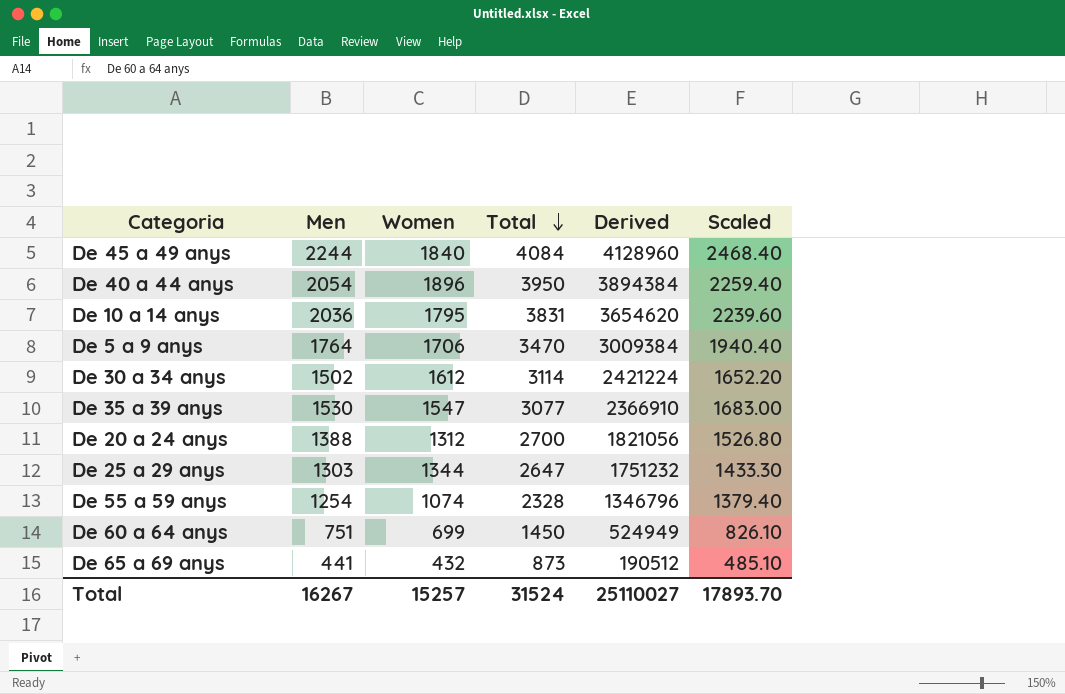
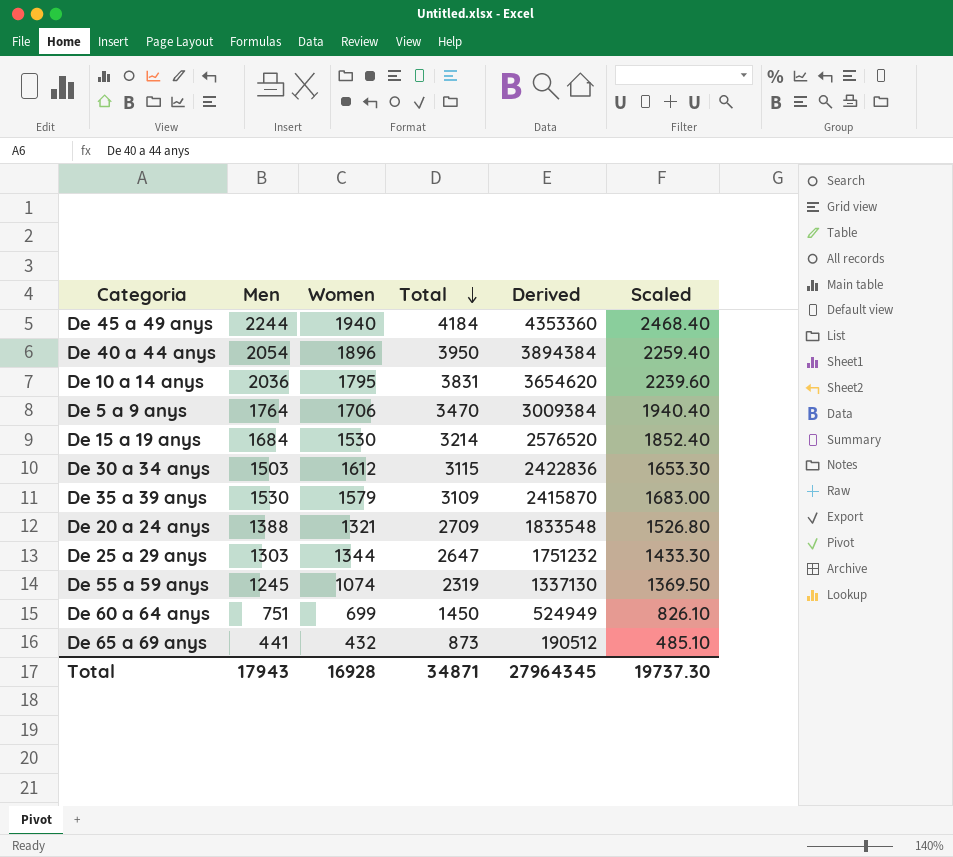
De 45 a 49 anys | Women: 1840 -> 1940
De 45 a 49 anys | Total: 4084 -> 4184
De 45 a 49 anys | Derived: 4128960 -> 4353360
row De 15 a 19 anys: none -> 1684 | 1530 | 3214 | 2576520 | 1852.40
De 30 a 34 anys | Men: 1502 -> 1503
De 30 a 34 anys | Total: 3114 -> 3115
De 30 a 34 anys | Derived: 2421224 -> 2422836
De 30 a 34 anys | Scaled: 1652.20 -> 1653.30
De 35 a 39 anys | Women: 1547 -> 1579
De 35 a 39 anys | Total: 3077 -> 3109
De 35 a 39 anys | Derived: 2366910 -> 2415870
De 20 a 24 anys | Women: 1312 -> 1321
De 20 a 24 anys | Total: 2700 -> 2709
De 20 a 24 anys | Derived: 1821056 -> 1833548
De 55 a 59 anys | Men: 1254 -> 1245
De 55 a 59 anys | Total: 2328 -> 2319
De 55 a 59 anys | Derived: 1346796 -> 1337130
De 55 a 59 anys | Scaled: 1379.40 -> 1369.50
Total | Men: 16267 -> 17943
Total | Women: 15257 -> 16928
Total | Total: 31524 -> 34871
Total | Derived: 25110027 -> 27964345
Total | Scaled: 17893.70 -> 19737.30

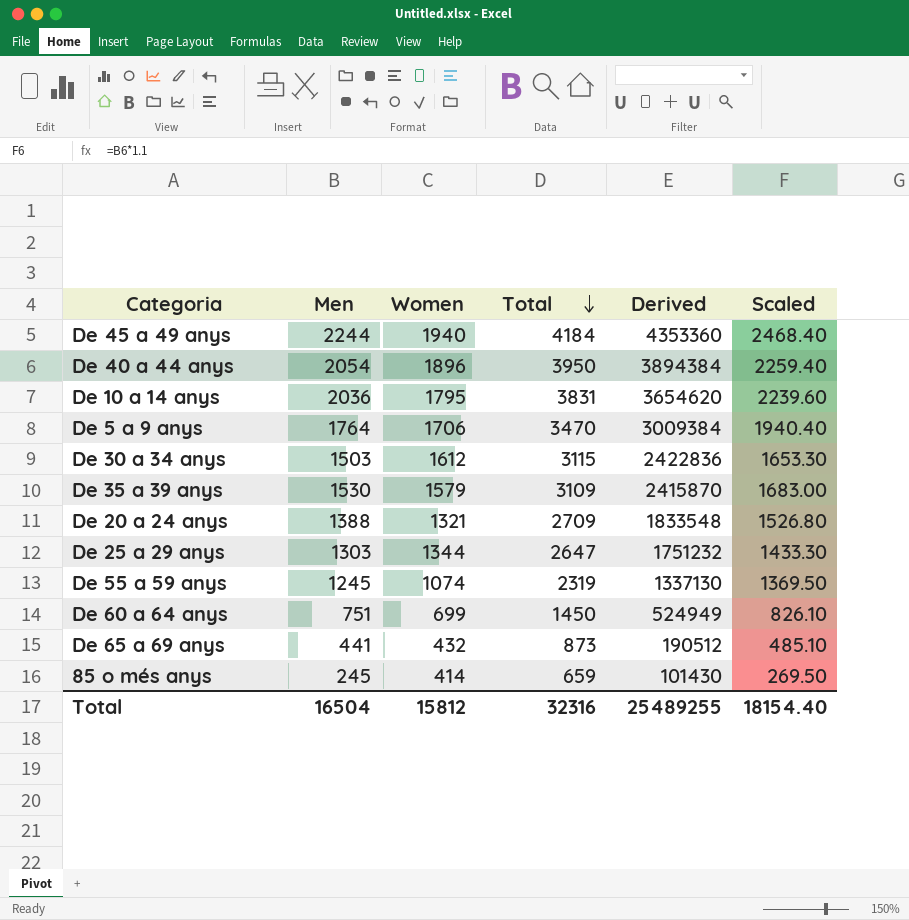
row De 15 a 19 anys: 1684 | 1530 | 3214 | 2576520 | 1852.40 -> none
row 85 o més anys: none -> 245 | 414 | 659 | 101430 | 269.50
Total | Men: 17943 -> 16504
Total | Women: 16928 -> 15812
Total | Total: 34871 -> 32316
Total | Derived: 27964345 -> 25489255
Total | Scaled: 19737.30 -> 18154.40

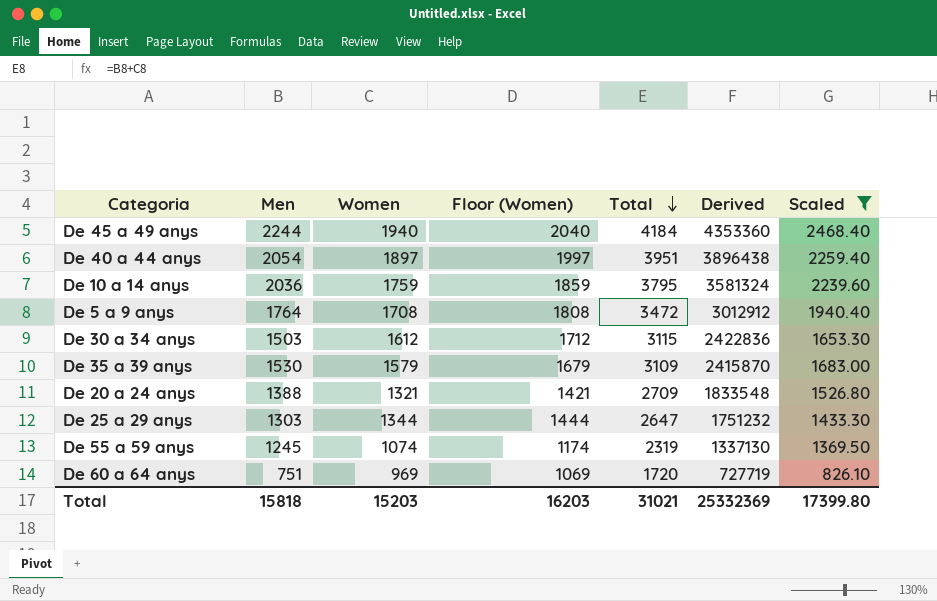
filter: none -> Scaled >= 826.10
column Floor (Women) | formula: none -> [Women] + 100
De 40 a 44 anys | Women: 1896 -> 1897
De 40 a 44 anys | Total: 3950 -> 3951
De 40 a 44 anys | Derived: 3894384 -> 3896438
De 10 a 14 anys | Women: 1795 -> 1759
De 10 a 14 anys | Total: 3831 -> 3795
De 10 a 14 anys | Derived: 3654620 -> 3581324
De 5 a 9 anys | Women: 1706 -> 1708
De 5 a 9 anys | Total: 3470 -> 3472
De 5 a 9 anys | Derived: 3009384 -> 3012912
De 60 a 64 anys | Women: 699 -> 969
De 60 a 64 anys | Total: 1450 -> 1720
De 60 a 64 anys | Derived: 524949 -> 727719
Total | Men: 16504 -> 15818
Total | Women: 15812 -> 15203
Total | Total: 32316 -> 31021
Total | Derived: 25489255 -> 25332369
Total | Scaled: 18154.40 -> 17399.80

